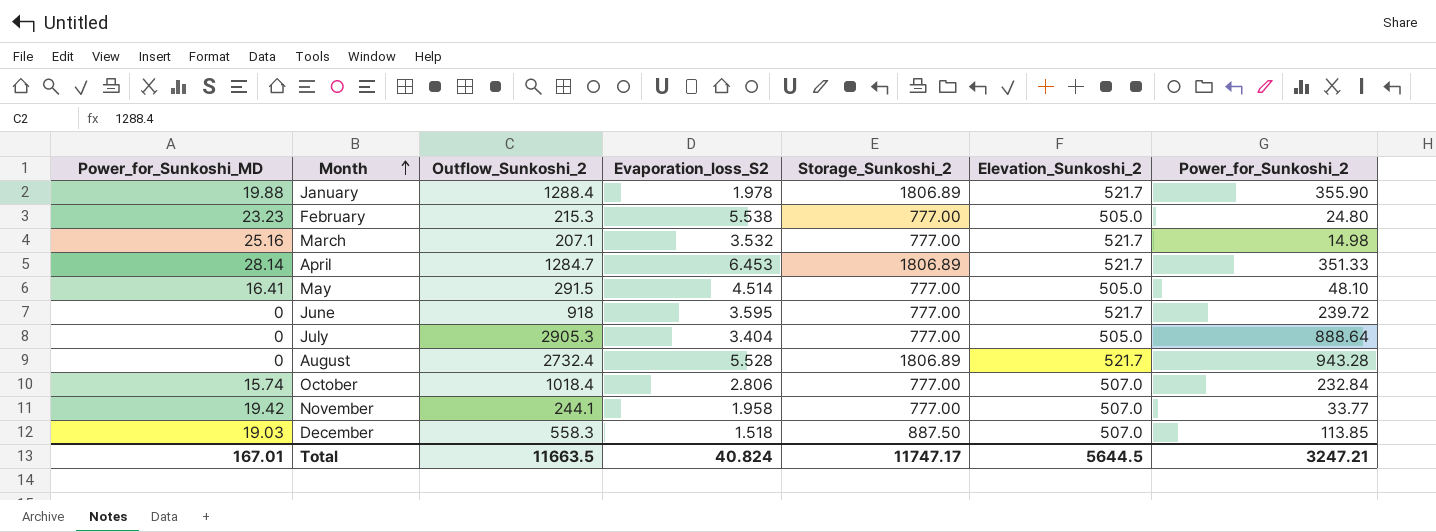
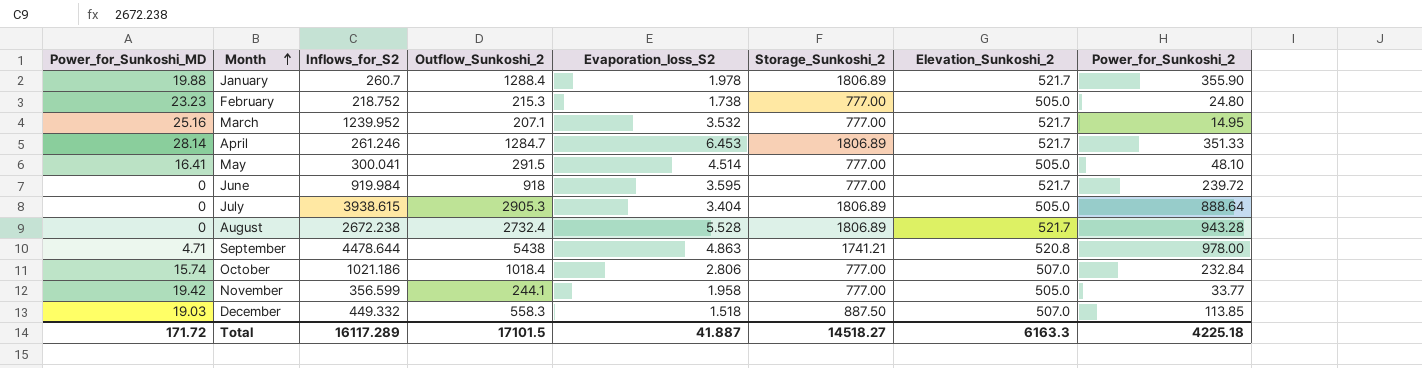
column Inflows_for_S2 | position: none -> 3
February | Evaporation_loss_S2: 5.538 -> 1.738
March | Power_for_Sunkoshi_2: 14.98 -> 14.95
July | Storage_Sunkoshi_2: 777.00 -> 1806.89
row September: none -> 4.71 | 4478.644 | 5438 | 4.863 | 1741.21 | 520.8 | 978.00
November | Elevation_Sunkoshi_2: 507.0 -> 505.0
Total | Power_for_Sunkoshi_MD: 167.01 -> 171.72
Total | Outflow_Sunkoshi_2: 11663.5 -> 17101.5
Total | Evaporation_loss_S2: 40.824 -> 41.887
Total | Storage_Sunkoshi_2: 11747.17 -> 14518.27
Total | Elevation_Sunkoshi_2: 5644.5 -> 6163.3
Total | Power_for_Sunkoshi_2: 3247.21 -> 4225.18

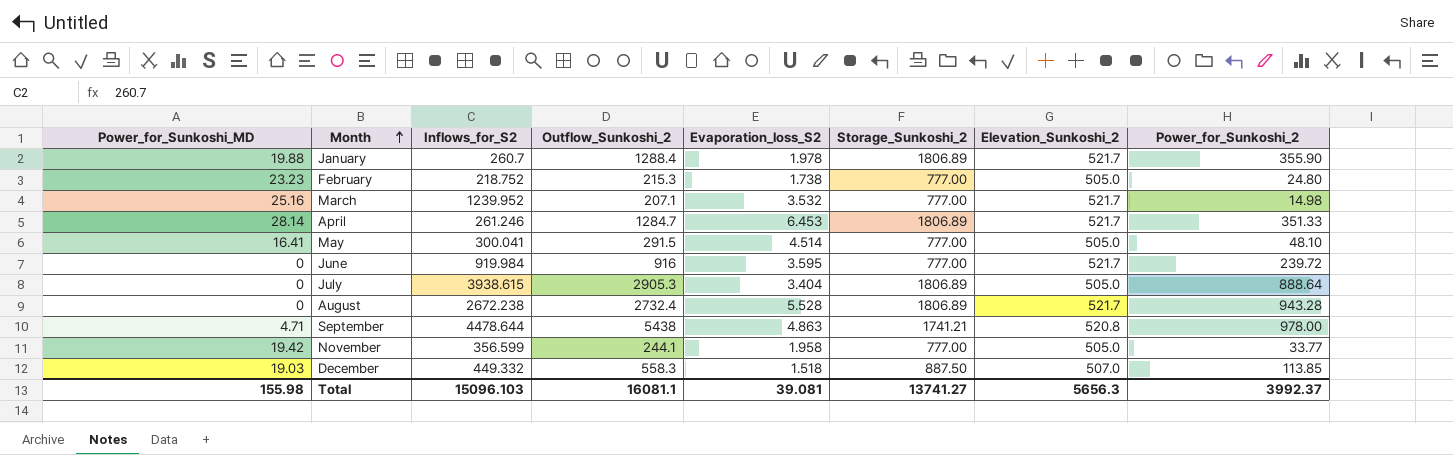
row October: 15.74 | 1021.186 | 1018.4 | 2.806 | 777.00 | 507.0 | 232.84 -> none
March | Power_for_Sunkoshi_2: 14.95 -> 14.98
June | Outflow_Sunkoshi_2: 918 -> 916
Total | Power_for_Sunkoshi_MD: 171.72 -> 155.98
Total | Inflows_for_S2: 16117.289 -> 15096.103
Total | Outflow_Sunkoshi_2: 17101.5 -> 16081.1
Total | Evaporation_loss_S2: 41.887 -> 39.081
Total | Storage_Sunkoshi_2: 14518.27 -> 13741.27
Total | Elevation_Sunkoshi_2: 6163.3 -> 5656.3
Total | Power_for_Sunkoshi_2: 4225.18 -> 3992.37

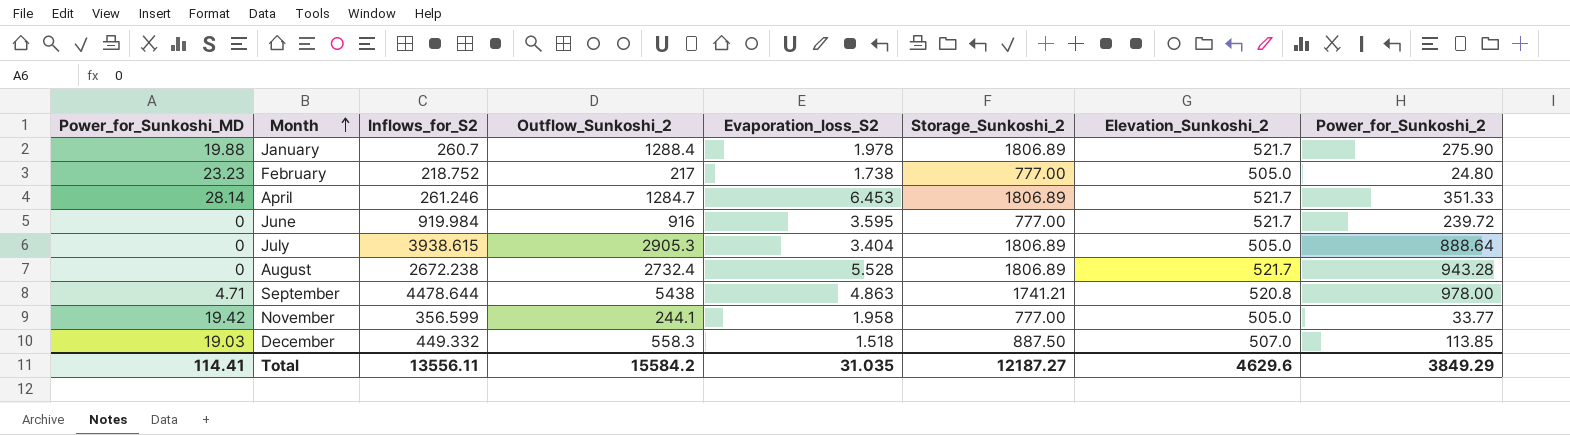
row March: 25.16 | 1239.952 | 207.1 | 3.532 | 777.00 | 521.7 | 14.98 -> none
row May: 16.41 | 300.041 | 291.5 | 4.514 | 777.00 | 505.0 | 48.10 -> none
January | Power_for_Sunkoshi_2: 355.90 -> 275.90
February | Outflow_Sunkoshi_2: 215.3 -> 217
Total | Power_for_Sunkoshi_MD: 155.98 -> 114.41
Total | Inflows_for_S2: 15096.103 -> 13556.11
Total | Outflow_Sunkoshi_2: 16081.1 -> 15584.2
Total | Evaporation_loss_S2: 39.081 -> 31.035
Total | Storage_Sunkoshi_2: 13741.27 -> 12187.27
Total | Elevation_Sunkoshi_2: 5656.3 -> 4629.6
Total | Power_for_Sunkoshi_2: 3992.37 -> 3849.29

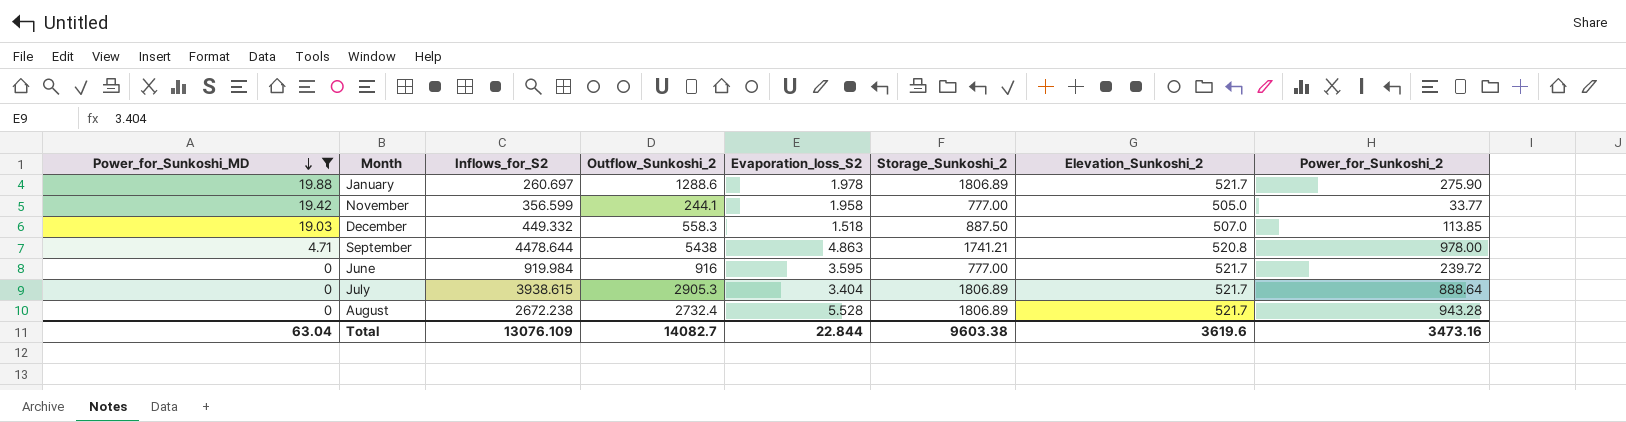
filter: none -> Power_for_Sunkoshi_MD <= 19.88
row order: Month ascending -> Power_for_Sunkoshi_MD descending
January | Inflows_for_S2: 260.7 -> 260.697
January | Outflow_Sunkoshi_2: 1288.4 -> 1288.6
July | Elevation_Sunkoshi_2: 505.0 -> 521.7
Total | Power_for_Sunkoshi_MD: 114.41 -> 63.04
Total | Inflows_for_S2: 13556.11 -> 13076.109
Total | Outflow_Sunkoshi_2: 15584.2 -> 14082.7
Total | Evaporation_loss_S2: 31.035 -> 22.844
Total | Storage_Sunkoshi_2: 12187.27 -> 9603.38
Total | Elevation_Sunkoshi_2: 4629.6 -> 3619.6
Total | Power_for_Sunkoshi_2: 3849.29 -> 3473.16

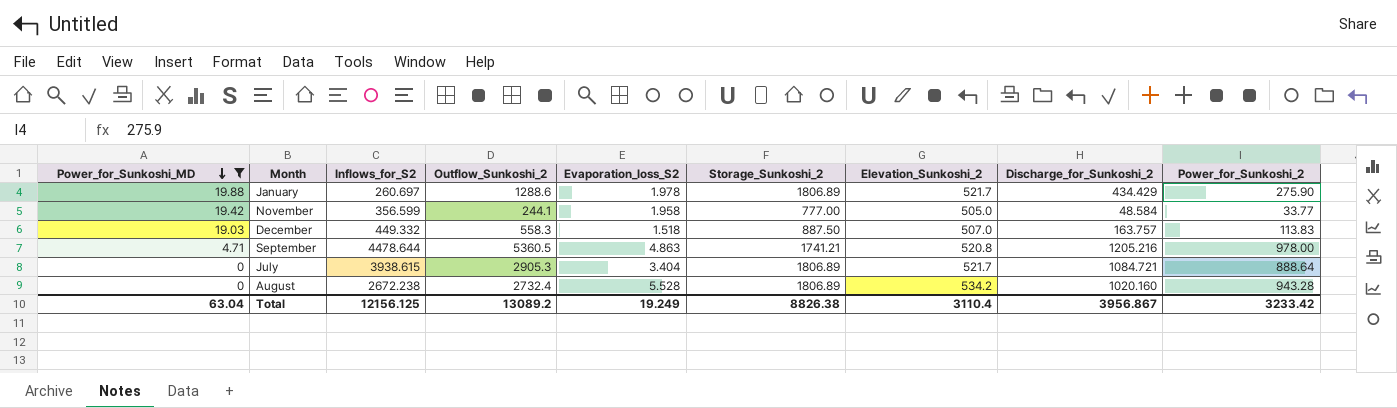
column Discharge_for_Sunkoshi_2 | position: none -> 8
row June: 0 | 919.984 | 916 | 3.595 | 777.00 | 521.7 | 239.72 -> none
December | Power_for_Sunkoshi_2: 113.85 -> 113.83
September | Outflow_Sunkoshi_2: 5438 -> 5360.5
August | Elevation_Sunkoshi_2: 521.7 -> 534.2
Total | Inflows_for_S2: 13076.109 -> 12156.125
Total | Outflow_Sunkoshi_2: 14082.7 -> 13089.2
Total | Evaporation_loss_S2: 22.844 -> 19.249
Total | Storage_Sunkoshi_2: 9603.38 -> 8826.38
Total | Elevation_Sunkoshi_2: 3619.6 -> 3110.4
Total | Power_for_Sunkoshi_2: 3473.16 -> 3233.42

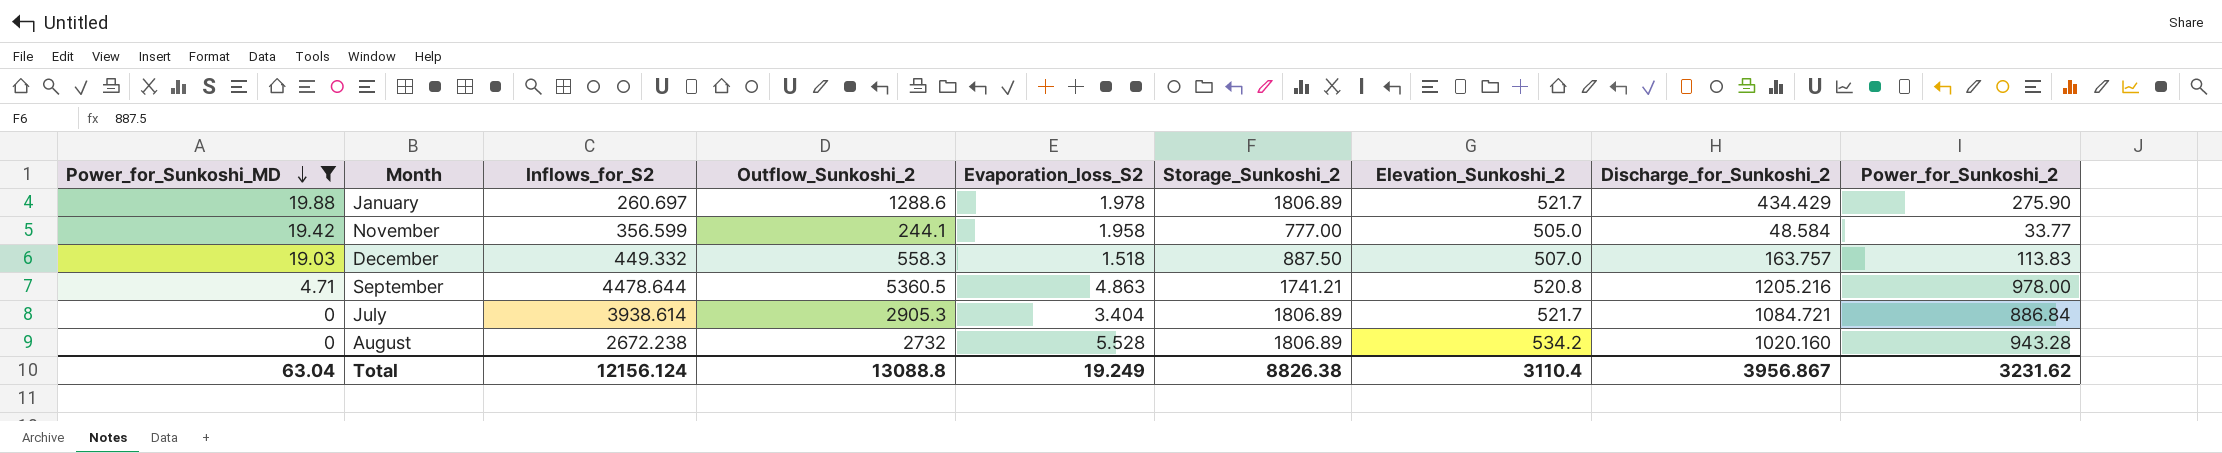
July | Inflows_for_S2: 3938.615 -> 3938.614
July | Power_for_Sunkoshi_2: 888.64 -> 886.84
August | Outflow_Sunkoshi_2: 2732.4 -> 2732
Total | Inflows_for_S2: 12156.125 -> 12156.124
Total | Outflow_Sunkoshi_2: 13089.2 -> 13088.8
Total | Power_for_Sunkoshi_2: 3233.42 -> 3231.62

